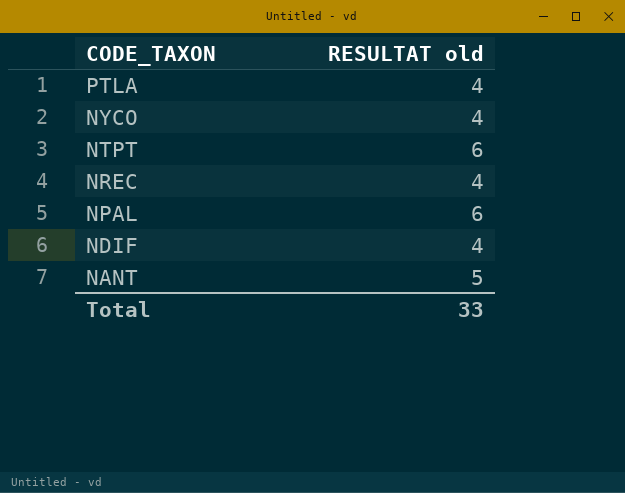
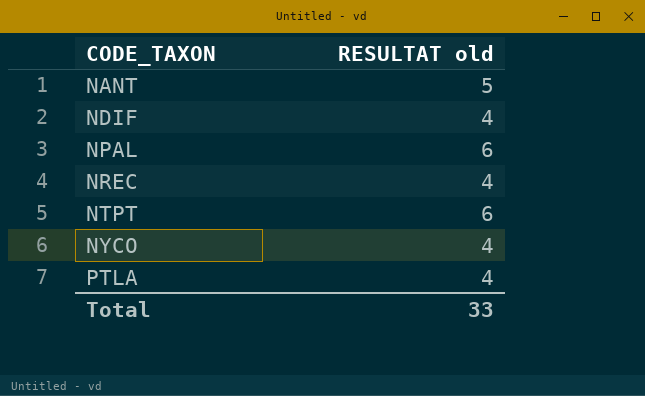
row order: CODE_TAXON descending -> CODE_TAXON ascending

